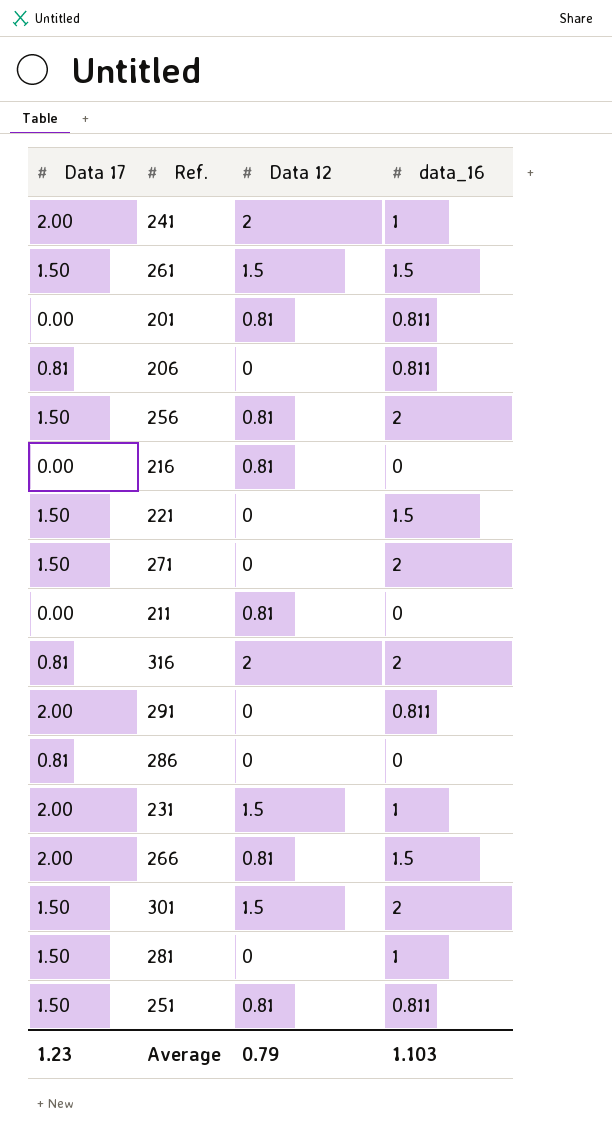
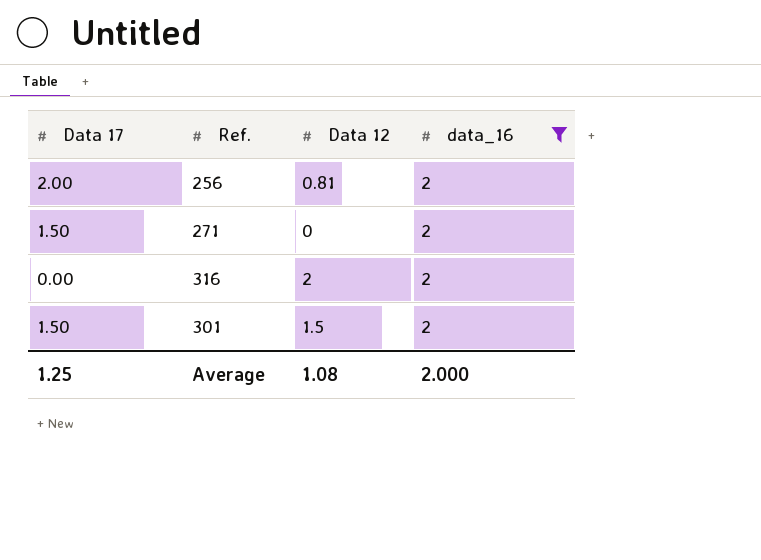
filter: none -> data_16 = 2
256 | Data 17: 1.50 -> 2.00
316 | Data 17: 0.81 -> 0.00
Average | Data 17: 1.23 -> 1.25
Average | Data 12: 0.79 -> 1.08
Average | data_16: 1.103 -> 2.000

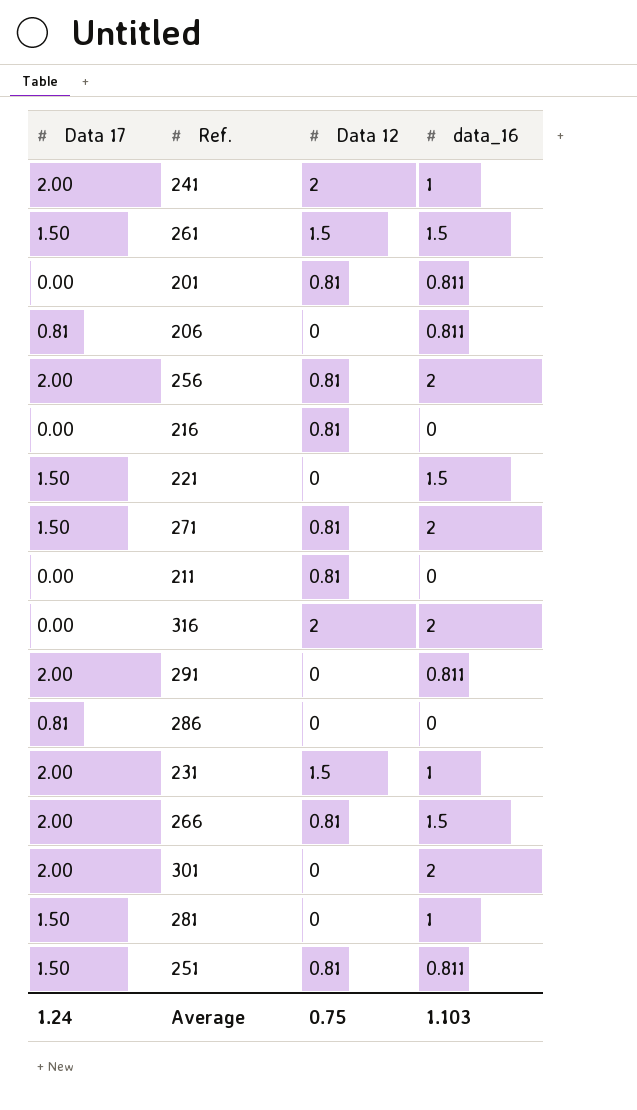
filter: data_16 = 2 -> none
271 | Data 12: 0 -> 0.81
301 | Data 17: 1.50 -> 2.00
301 | Data 12: 1.5 -> 0
Average | Data 17: 1.25 -> 1.24
Average | Data 12: 1.08 -> 0.75
Average | data_16: 2.000 -> 1.103

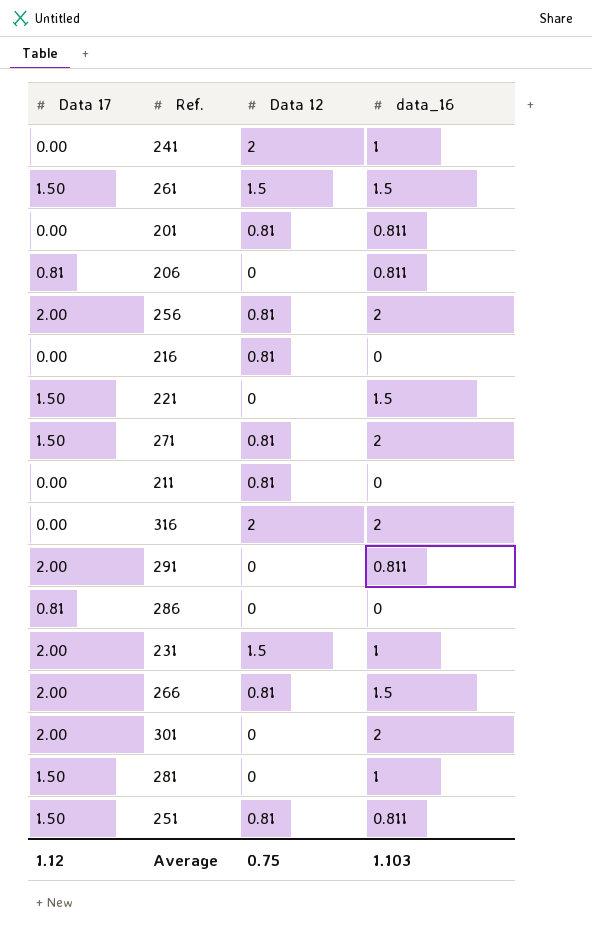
241 | Data 17: 2.00 -> 0.00
Average | Data 17: 1.24 -> 1.12

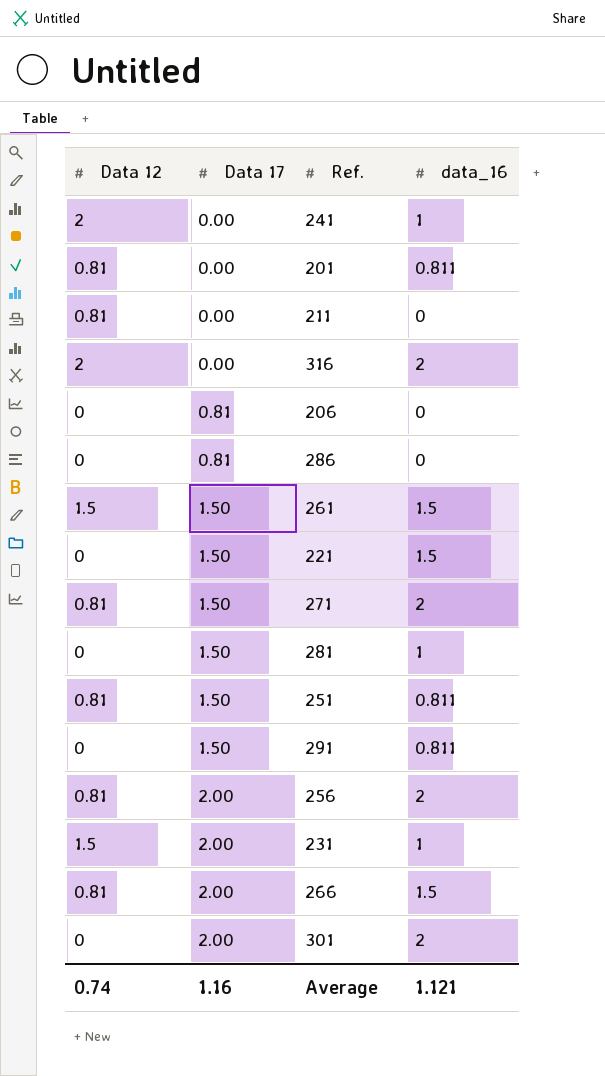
row order: none -> Data 17 ascending
column Data 12 | position: 3 -> 1
row 216: 0.00 | 0.81 | 0 -> none
206 | data_16: 0.811 -> 0
291 | Data 17: 2.00 -> 1.50
Average | Data 12: 0.75 -> 0.74
Average | Data 17: 1.12 -> 1.16
Average | data_16: 1.103 -> 1.121

